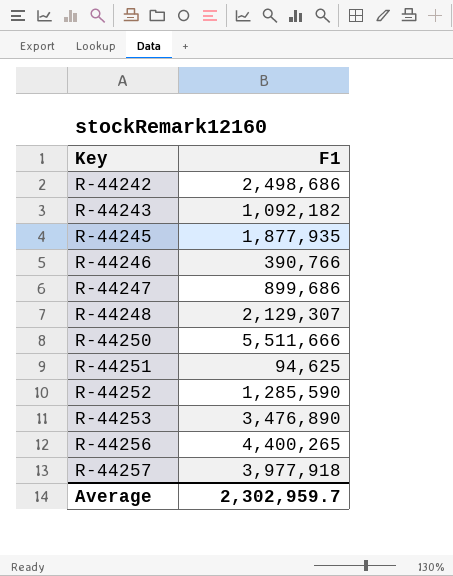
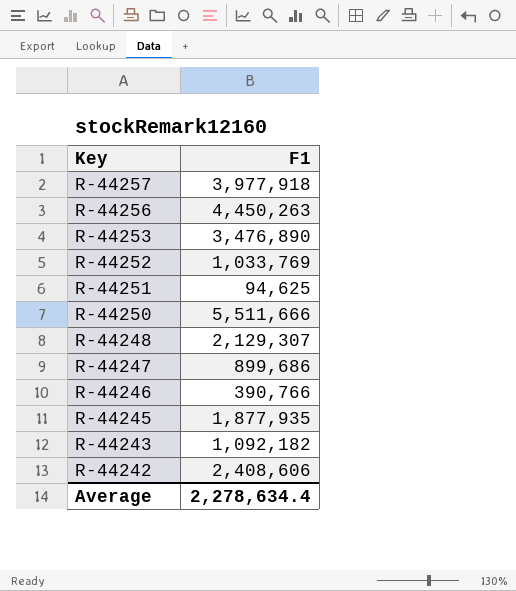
row order: Key ascending -> Key descending
R-44256 | F1: 4,400,265 -> 4,450,263
R-44252 | F1: 1,285,590 -> 1,033,769
R-44242 | F1: 2,498,686 -> 2,408,606
Average | F1: 2,302,959.7 -> 2,278,634.4

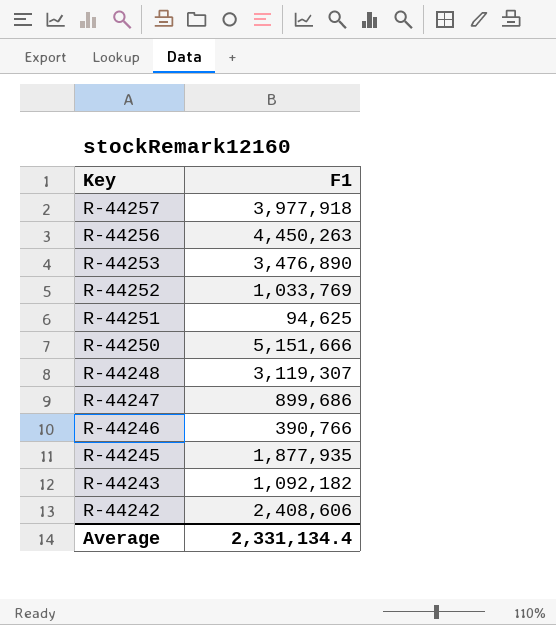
R-44250 | F1: 5,511,666 -> 5,151,666
R-44248 | F1: 2,129,307 -> 3,119,307
Average | F1: 2,278,634.4 -> 2,331,134.4

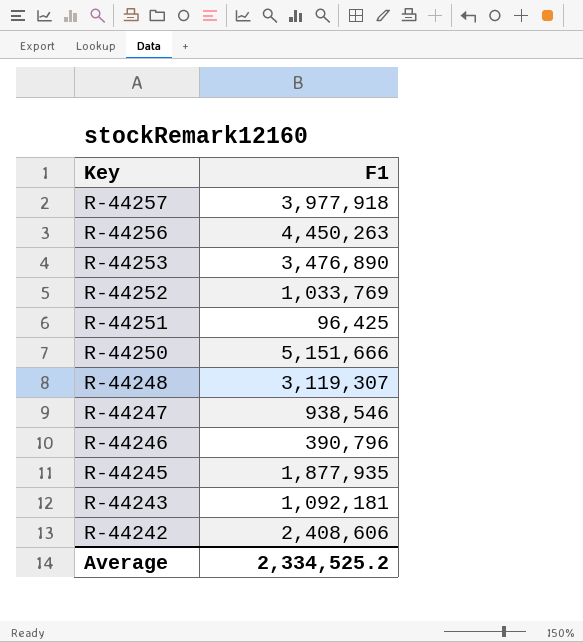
R-44251 | F1: 94,625 -> 96,425
R-44247 | F1: 899,686 -> 938,546
R-44246 | F1: 390,766 -> 390,796
R-44243 | F1: 1,092,182 -> 1,092,181
Average | F1: 2,331,134.4 -> 2,334,525.2

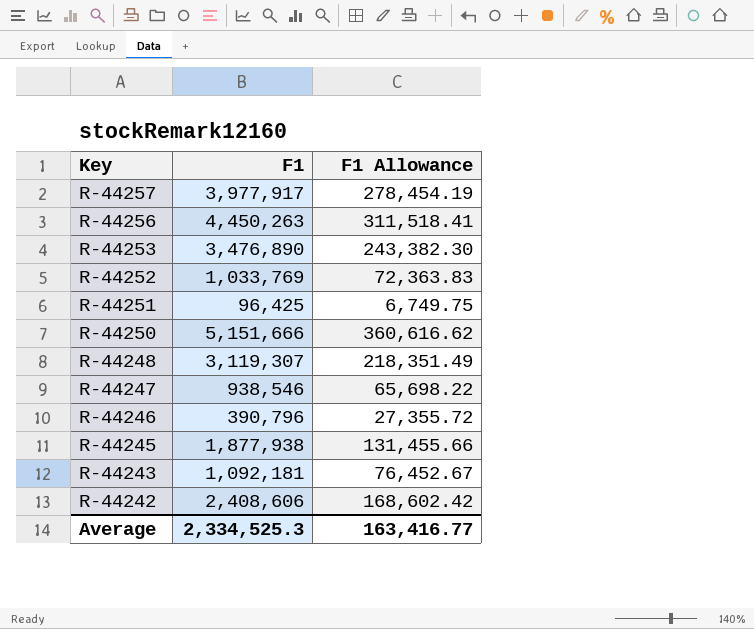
column F1 Allowance | formula: none -> [F1] * 0.07
R-44257 | F1: 3,977,918 -> 3,977,917
R-44245 | F1: 1,877,935 -> 1,877,938
Average | F1: 2,334,525.2 -> 2,334,525.3

